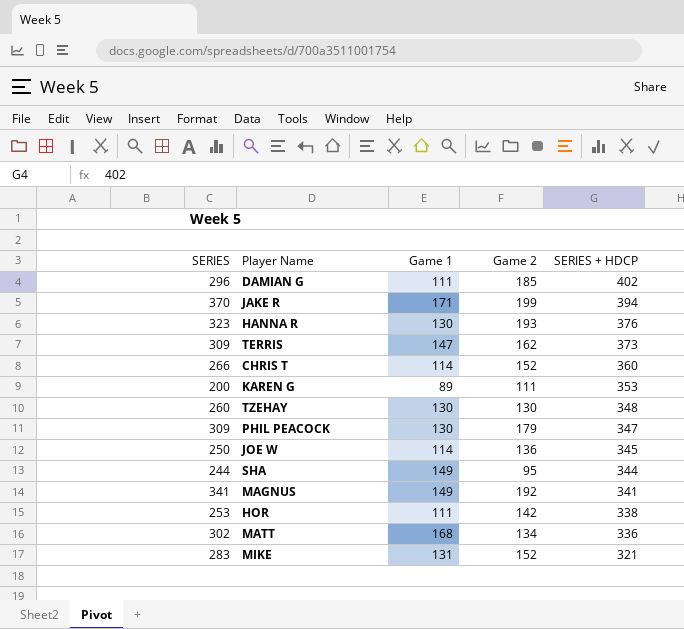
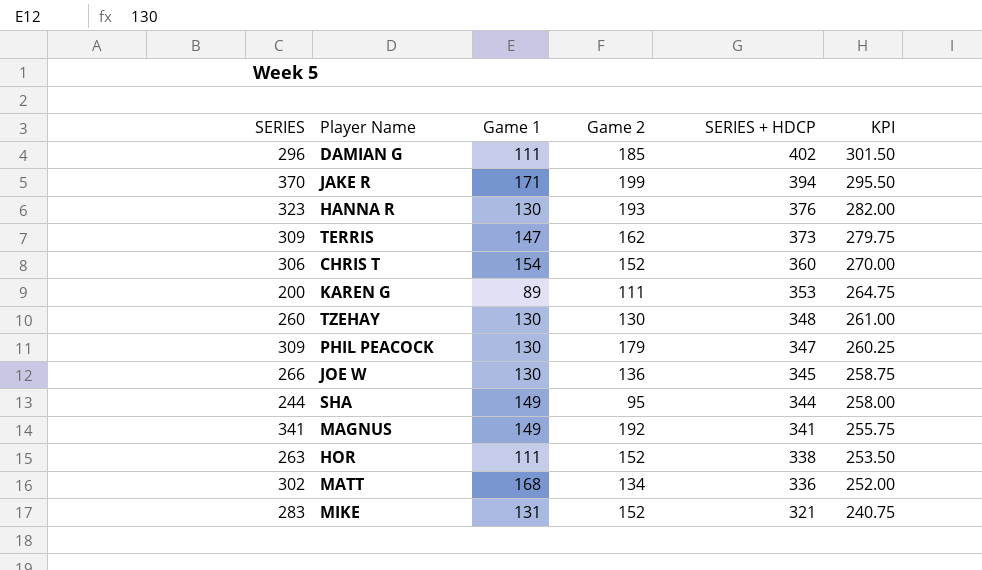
column KPI | formula: none -> [SERIES + HDCP] * 0.75
CHRIS T | SERIES: 266 -> 306
CHRIS T | Game 1: 114 -> 154
JOE W | SERIES: 250 -> 266
JOE W | Game 1: 114 -> 130
HOR | SERIES: 253 -> 263
HOR | Game 2: 142 -> 152

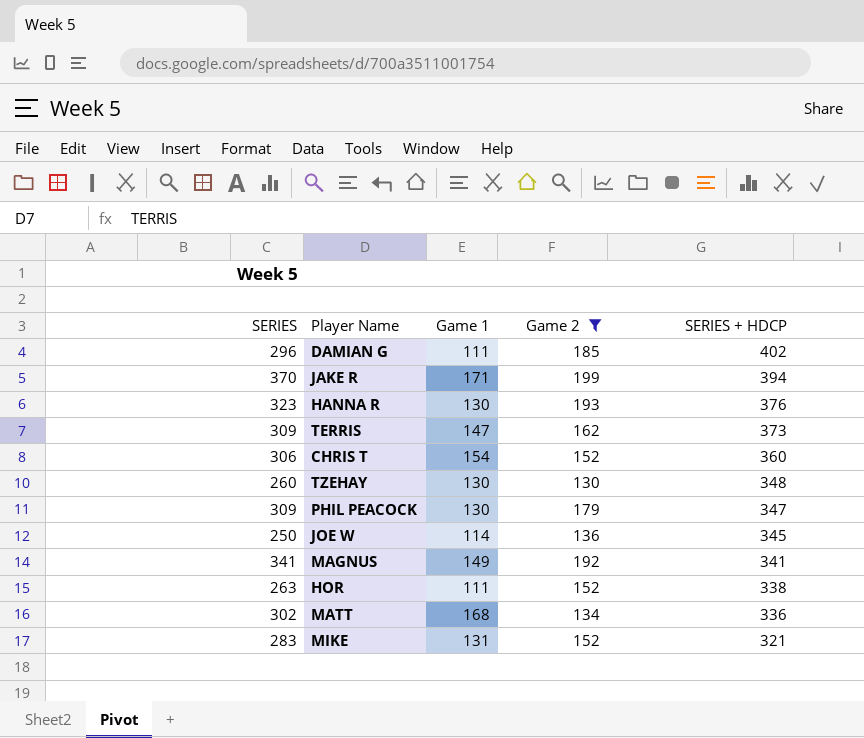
filter: none -> Game 2 >= 130
column KPI | formula: [SERIES + HDCP] * 0.75 -> none
JOE W | SERIES: 266 -> 250
JOE W | Game 1: 130 -> 114

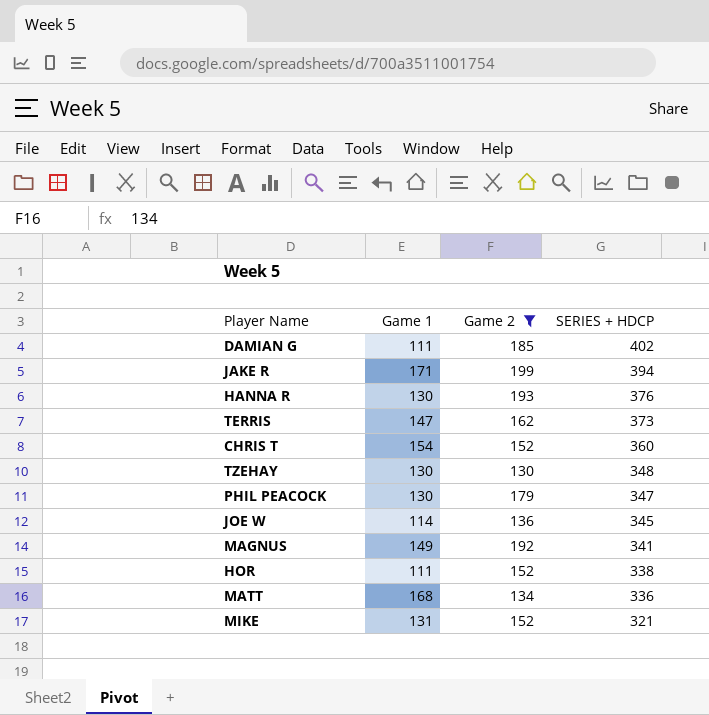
column SERIES | formula: [Game 1] + [Game 2] -> none

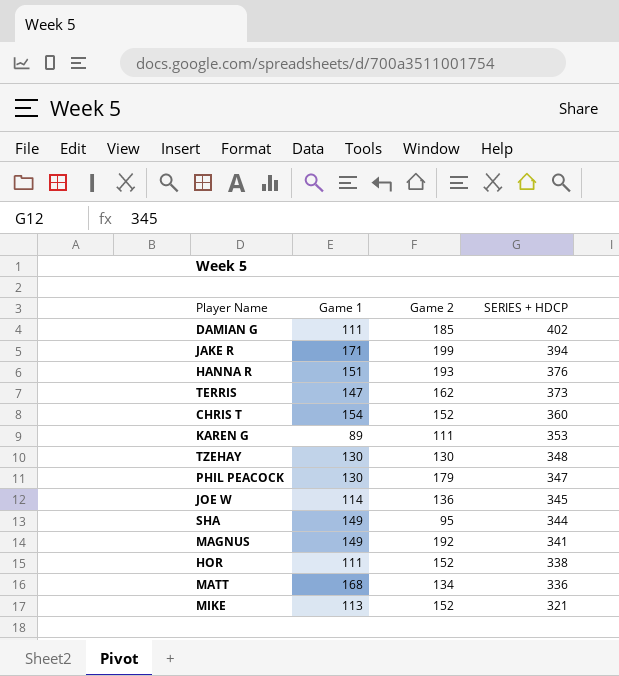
filter: Game 2 >= 130 -> none
HANNA R | Game 1: 130 -> 151
MIKE | Game 1: 131 -> 113

